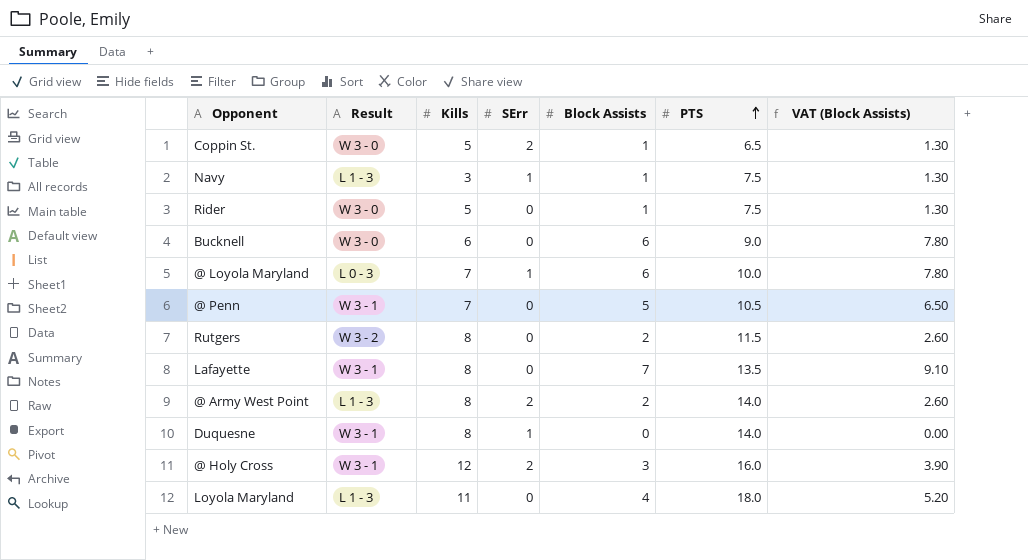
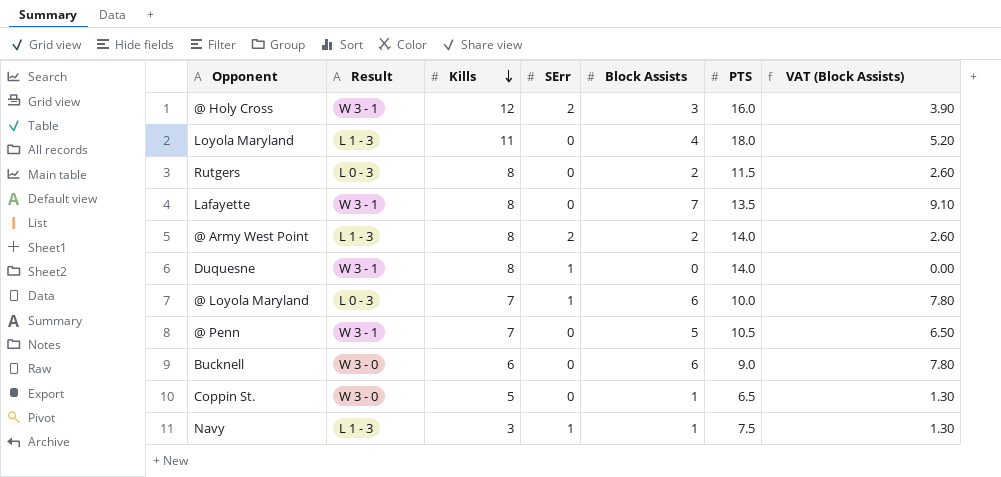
row order: PTS ascending -> Kills descending
row Rider: W 3 - 0 | 5 | 0 | 1 | 7.5 | 1.30 -> none
Rutgers | Result: W 3 - 2 -> L 0 - 3
Coppin St. | SErr: 2 -> 0

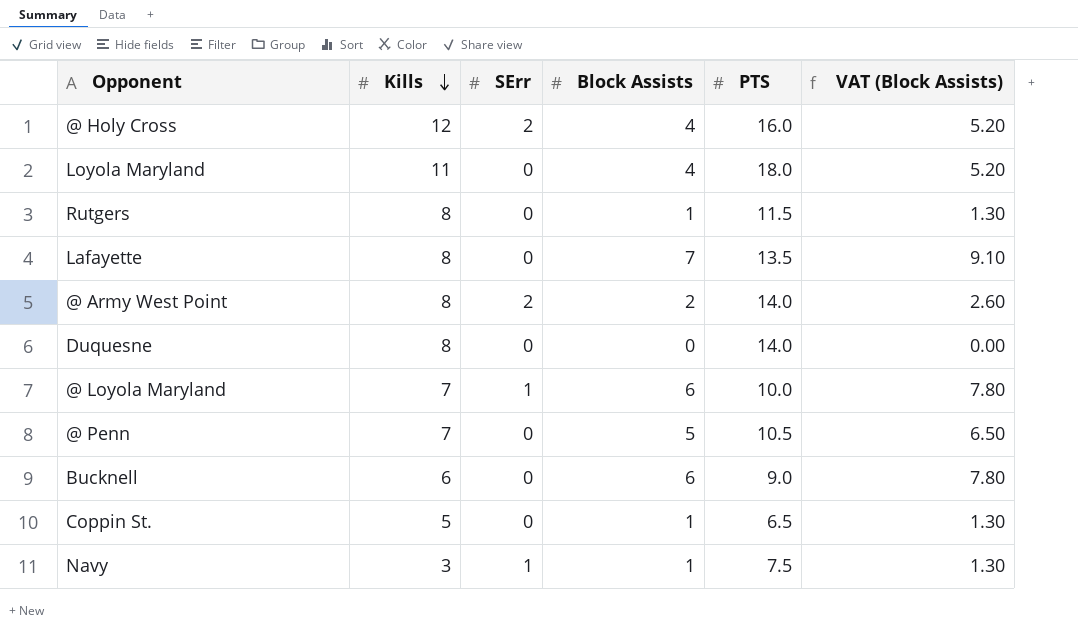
column Result | position: 2 -> none
@ Holy Cross | Block Assists: 3 -> 4
@ Holy Cross | VAT (Block Assists): 3.90 -> 5.20
Rutgers | Block Assists: 2 -> 1
Rutgers | VAT (Block Assists): 2.60 -> 1.30
Duquesne | SErr: 1 -> 0

